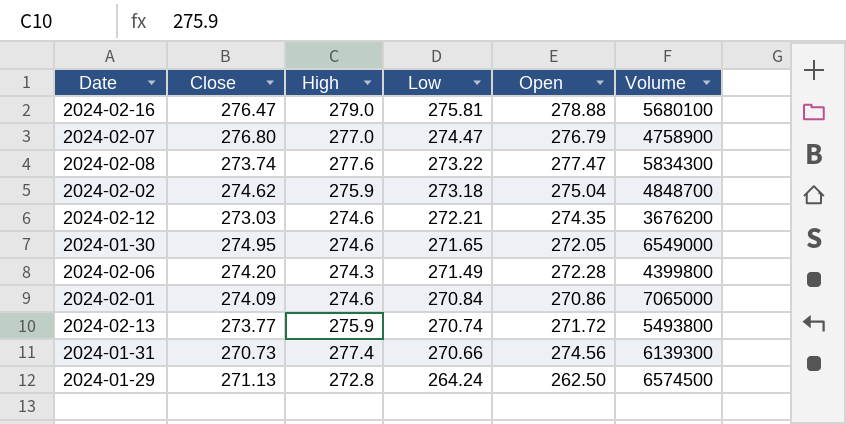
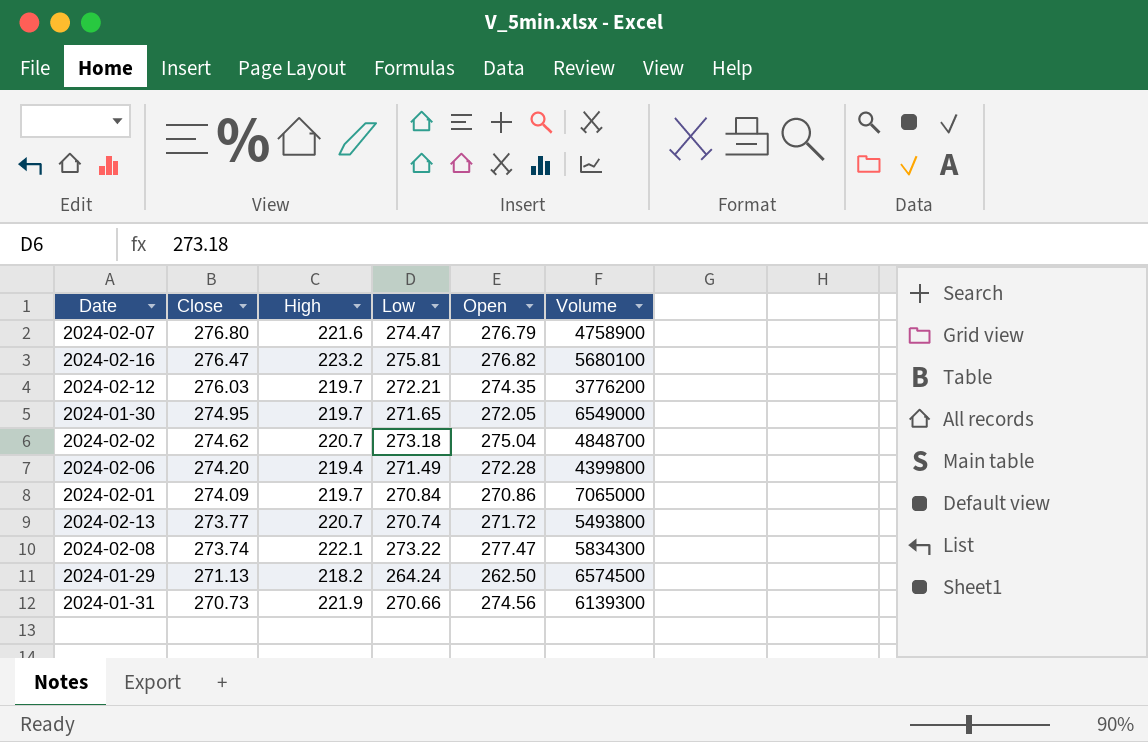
row order: Low descending -> Close descending
2024-02-07 | High: 277.0 -> 221.6
2024-02-16 | High: 279.0 -> 223.2
2024-02-16 | Open: 278.88 -> 276.82
2024-02-12 | Close: 273.03 -> 276.03
2024-02-12 | High: 274.6 -> 219.7
2024-02-12 | Volume: 3676200 -> 3776200
2024-01-30 | High: 274.6 -> 219.7
2024-02-02 | High: 275.9 -> 220.7
2024-02-06 | High: 274.3 -> 219.4
2024-02-01 | High: 274.6 -> 219.7
2024-02-13 | High: 275.9 -> 220.7
2024-02-08 | High: 277.6 -> 222.1
2024-01-29 | High: 272.8 -> 218.2
2024-01-31 | High: 277.4 -> 221.9

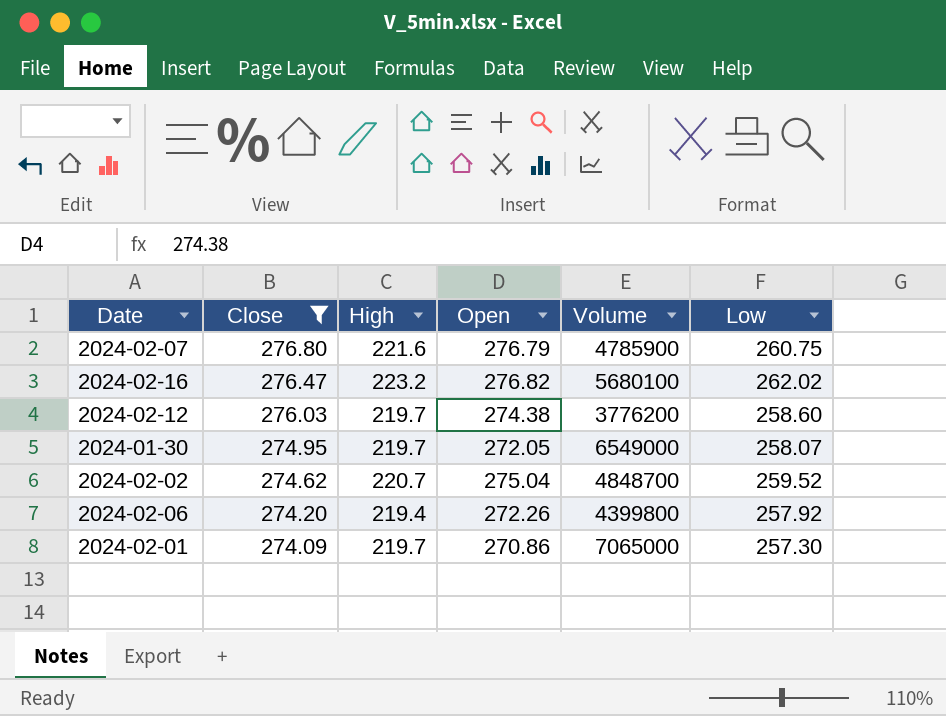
filter: none -> Close >= 274.09
column Low | position: 4 -> 6
2024-02-07 | Volume: 4758900 -> 4785900
2024-02-07 | Low: 274.47 -> 260.75
2024-02-16 | Low: 275.81 -> 262.02
2024-02-12 | Open: 274.35 -> 274.38
2024-02-12 | Low: 272.21 -> 258.60
2024-01-30 | Low: 271.65 -> 258.07
2024-02-02 | Low: 273.18 -> 259.52
2024-02-06 | Open: 272.28 -> 272.26
2024-02-06 | Low: 271.49 -> 257.92
2024-02-01 | Low: 270.84 -> 257.30

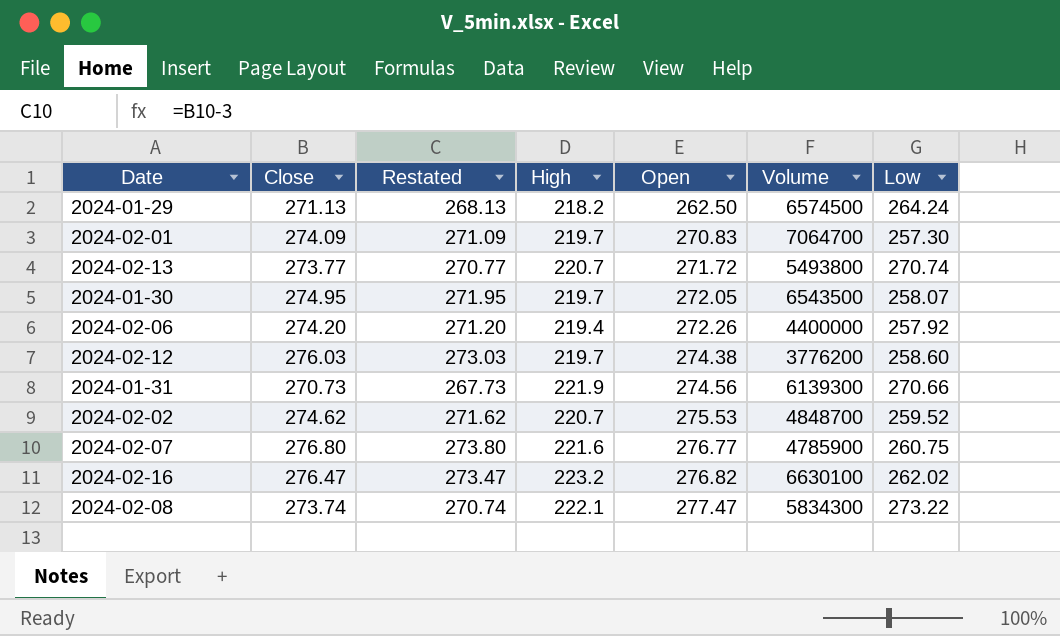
filter: Close >= 274.09 -> none
row order: Close descending -> Open ascending
column Restated | formula: none -> [Close] - 3
2024-02-01 | Open: 270.86 -> 270.83
2024-02-01 | Volume: 7065000 -> 7064700
2024-01-30 | Volume: 6549000 -> 6543500
2024-02-06 | Volume: 4399800 -> 4400000
2024-02-02 | Open: 275.04 -> 275.53
2024-02-07 | Open: 276.79 -> 276.77
2024-02-16 | Volume: 5680100 -> 6630100

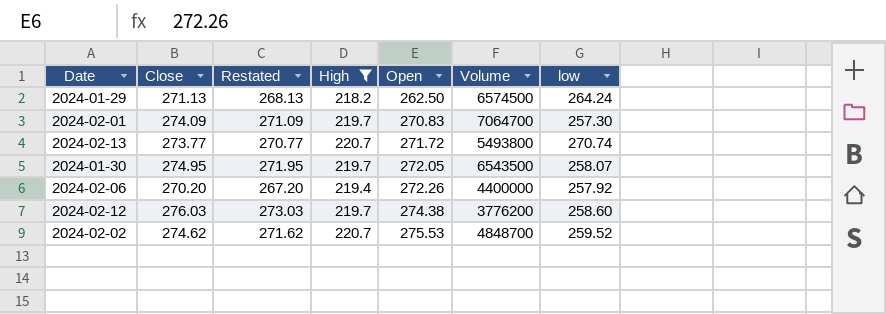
filter: none -> High <= 220.7
column name: Low -> low
2024-02-06 | Close: 274.20 -> 270.20
2024-02-06 | Restated: 271.20 -> 267.20

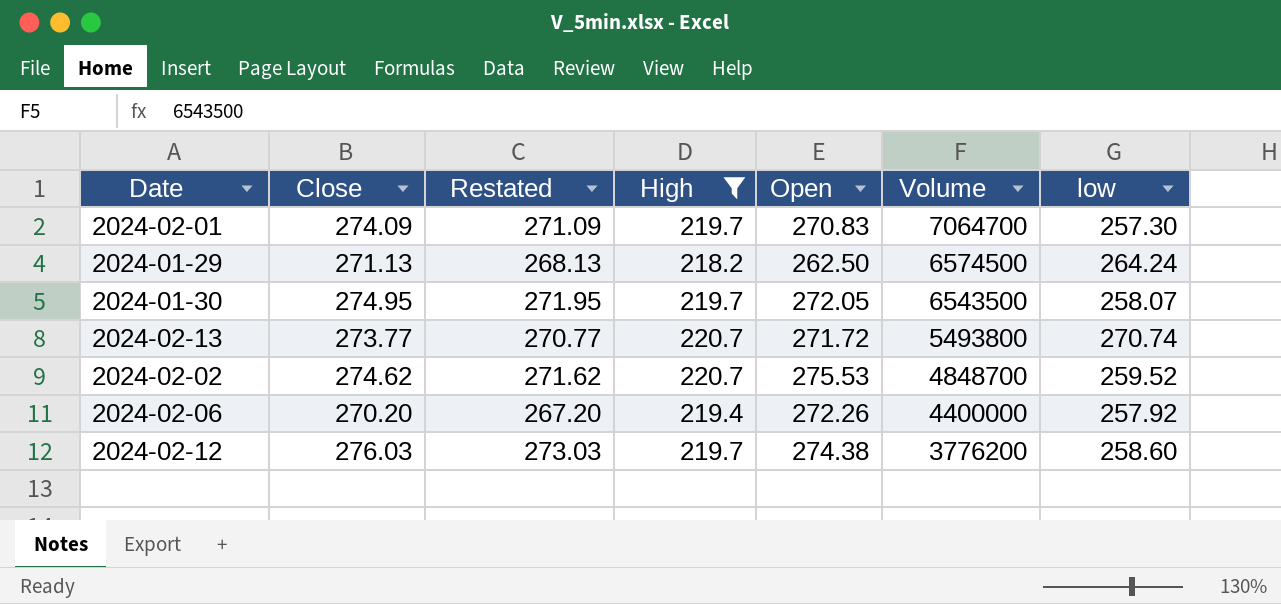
row order: Open ascending -> Volume descending

